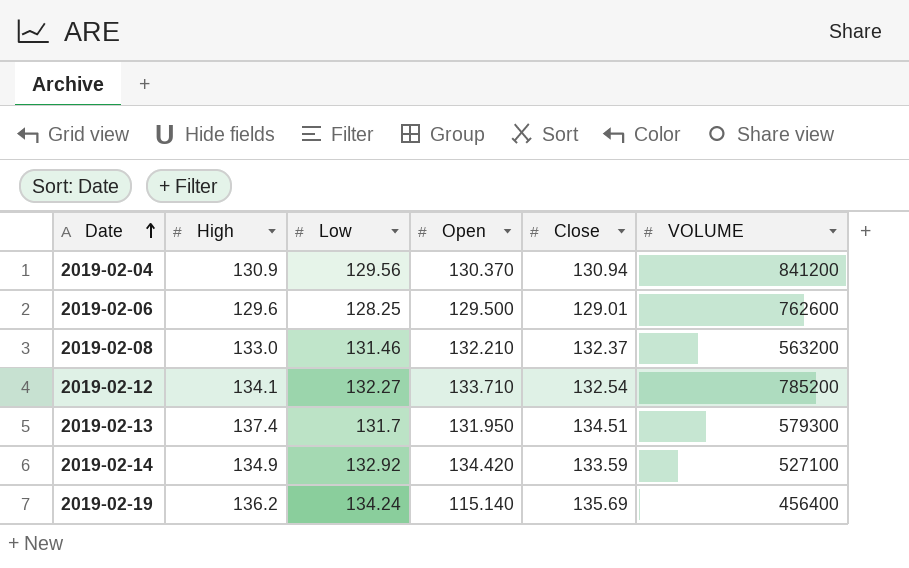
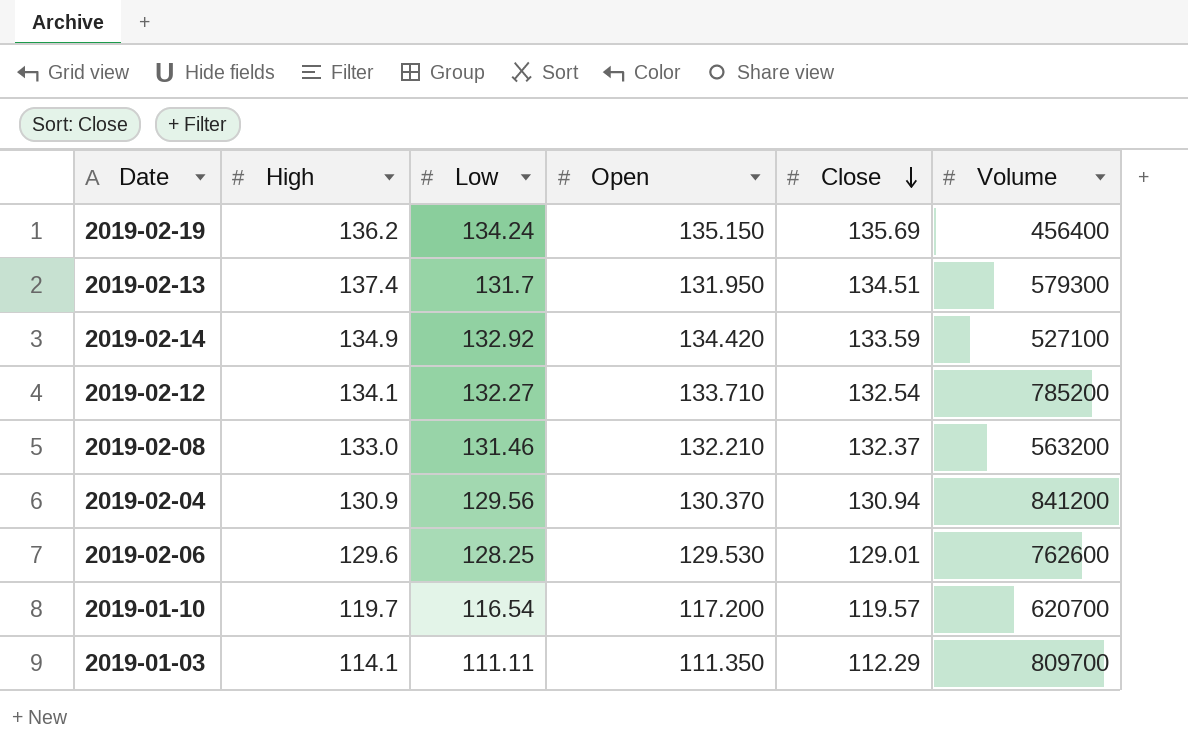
row order: Date ascending -> Close descending
column name: VOLUME -> Volume
2019-02-19 | Open: 115.140 -> 135.150
2019-02-06 | Open: 129.500 -> 129.530
row 2019-01-10: none -> 119.7 | 116.54 | 117.200 | 119.57 | 620700
row 2019-01-03: none -> 114.1 | 111.11 | 111.350 | 112.29 | 809700

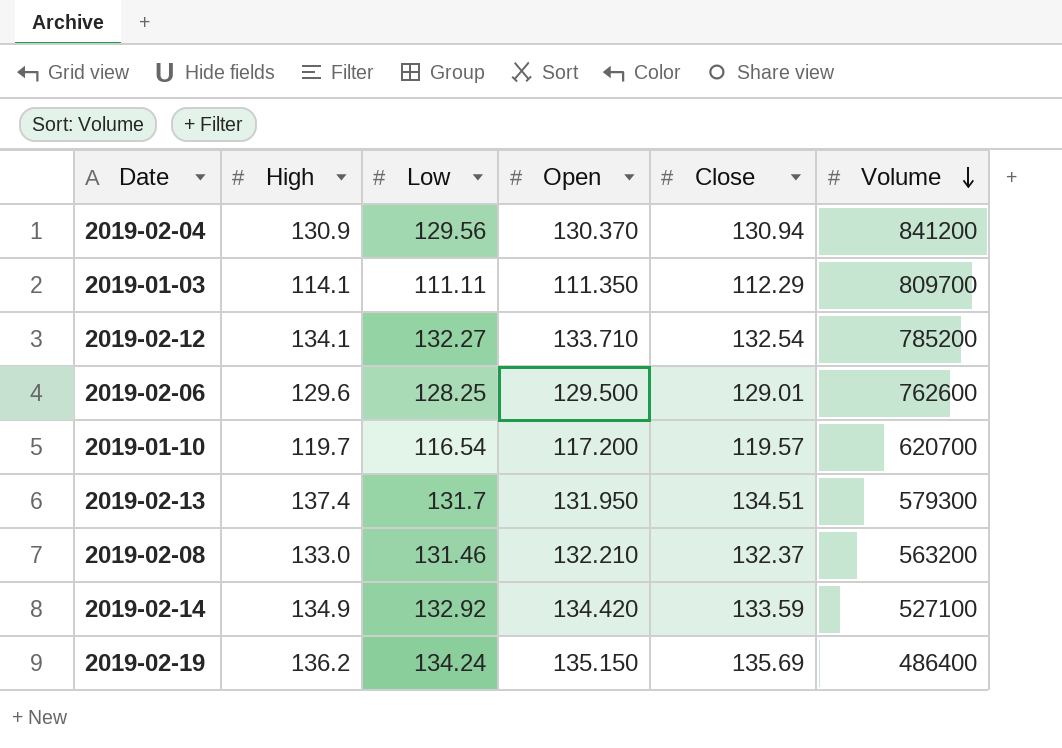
row order: Close descending -> Volume descending
2019-02-06 | Open: 129.530 -> 129.500
2019-02-19 | Volume: 456400 -> 486400

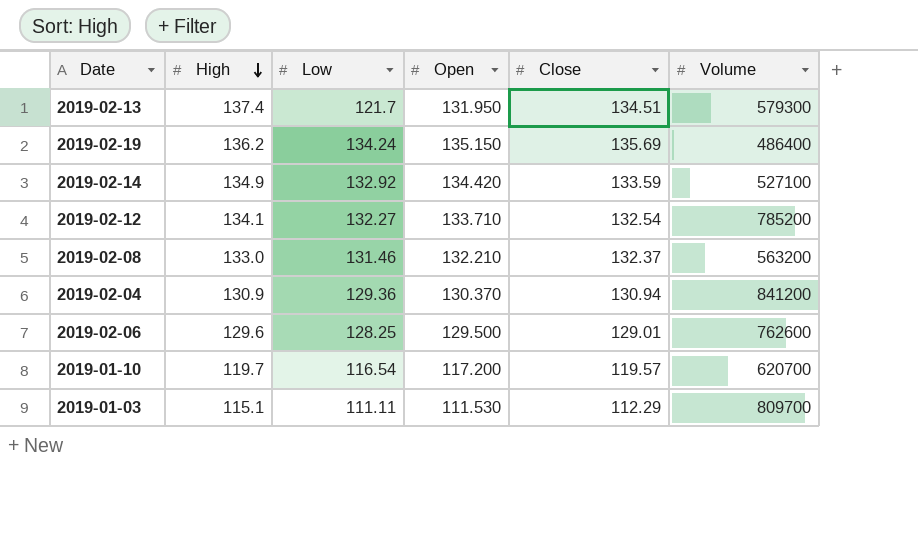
row order: Volume descending -> High descending
2019-02-13 | Low: 131.7 -> 121.7
2019-02-04 | Low: 129.56 -> 129.36
2019-01-03 | High: 114.1 -> 115.1
2019-01-03 | Open: 111.350 -> 111.530

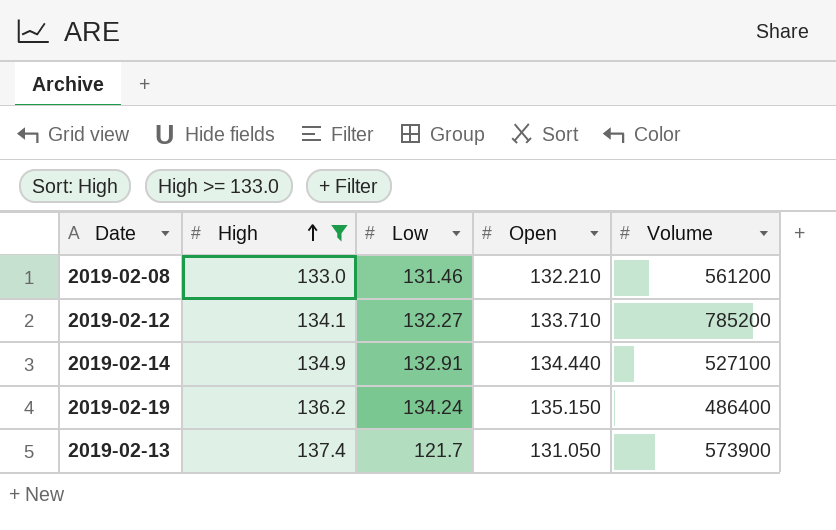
filter: none -> High >= 133.0
row order: High descending -> High ascending
column Close | position: 5 -> none
2019-02-08 | Volume: 563200 -> 561200
2019-02-14 | Low: 132.92 -> 132.91
2019-02-14 | Open: 134.420 -> 134.440
2019-02-13 | Open: 131.950 -> 131.050
2019-02-13 | Volume: 579300 -> 573900

